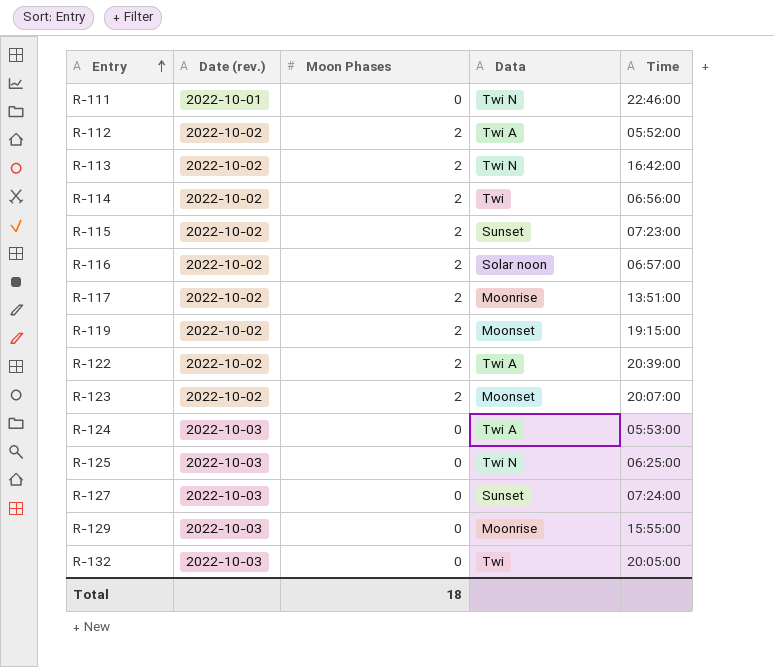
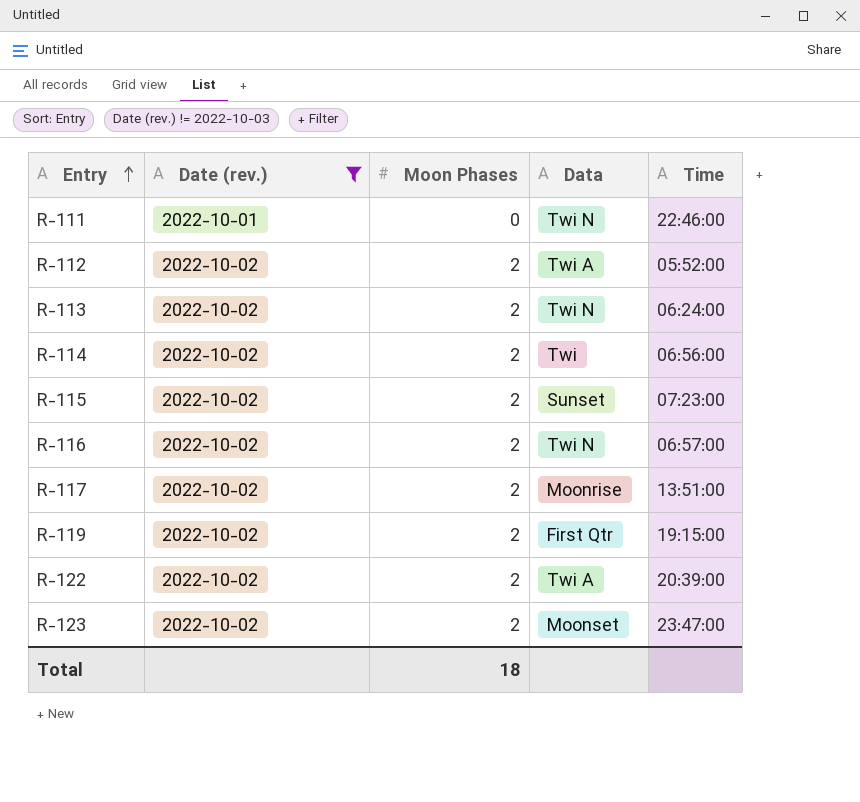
filter: none -> Date (rev.) != 2022-10-03
R-113 | Time: 16:42:00 -> 06:24:00
R-116 | Data: Solar noon -> Twi N
R-119 | Data: Moonset -> First Qtr
R-123 | Time: 20:07:00 -> 23:47:00

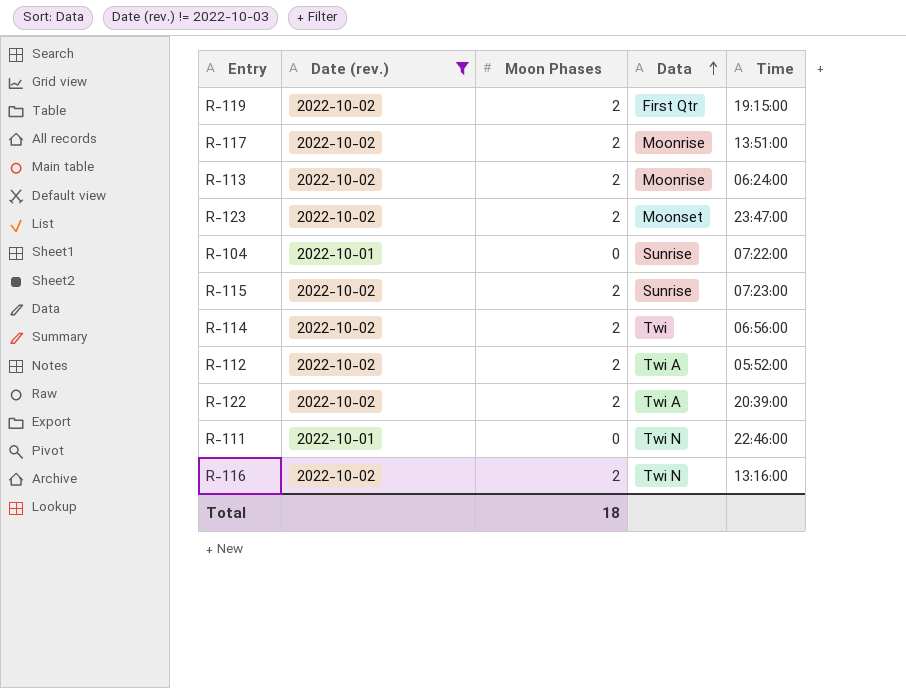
row order: Entry ascending -> Data ascending
R-113 | Data: Twi N -> Moonrise
row R-104: none -> 2022-10-01 | 0 | Sunrise | 07:22:00
R-115 | Data: Sunset -> Sunrise
R-116 | Time: 06:57:00 -> 13:16:00

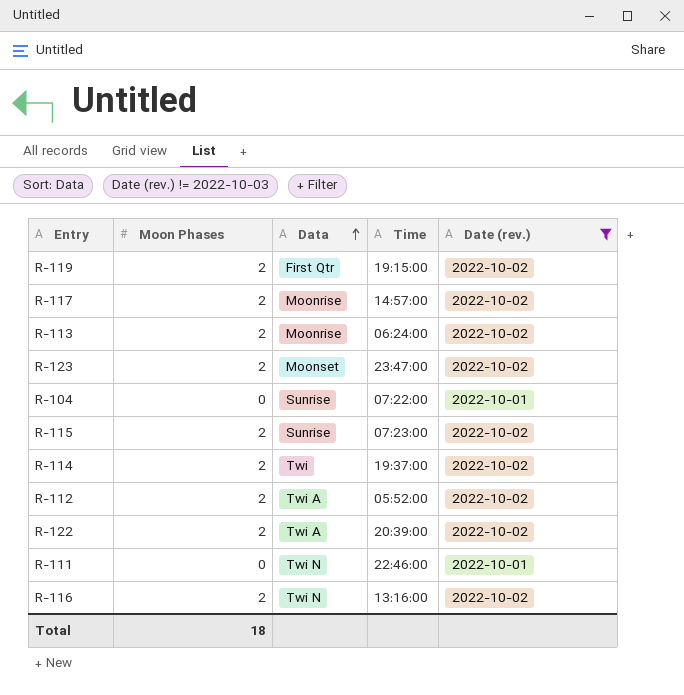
column Date (rev.) | position: 2 -> 5
R-117 | Time: 13:51:00 -> 14:57:00
R-114 | Time: 06:56:00 -> 19:37:00

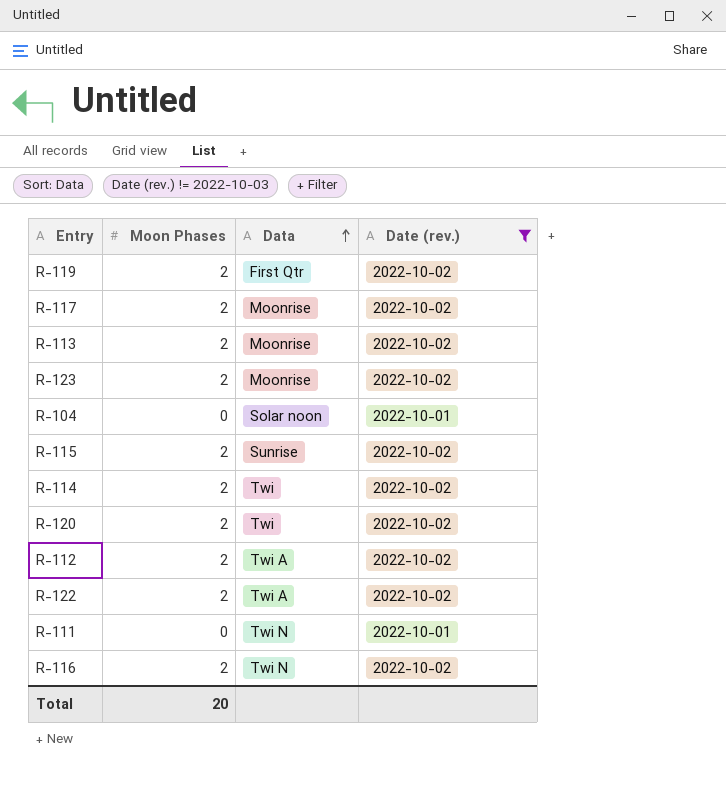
column Time | position: 4 -> none
R-123 | Data: Moonset -> Moonrise
R-104 | Data: Sunrise -> Solar noon
row R-120: none -> 2 | Twi | 2022-10-02
Total | Moon Phases: 18 -> 20

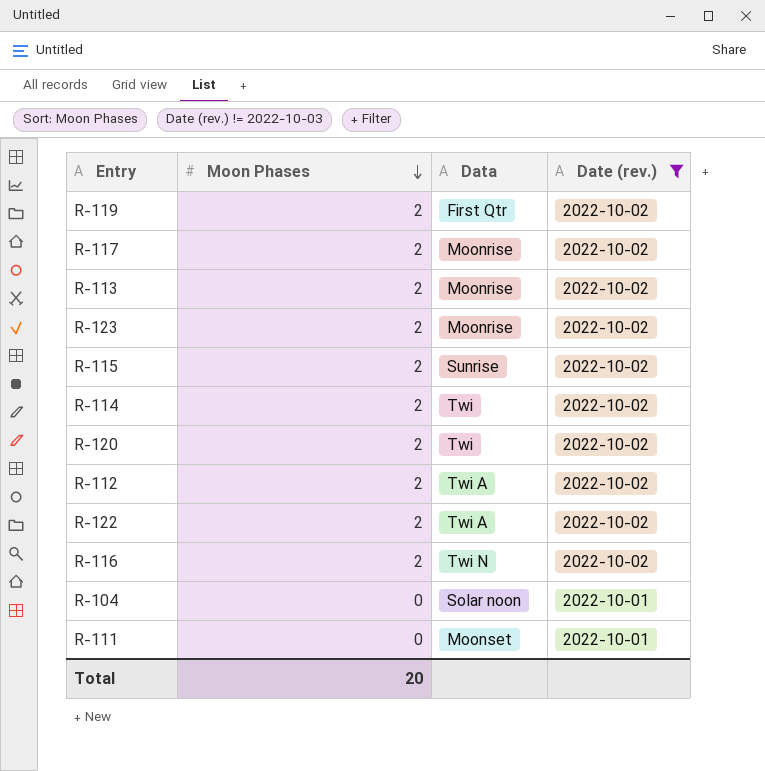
row order: Data ascending -> Moon Phases descending
R-111 | Data: Twi N -> Moonset

